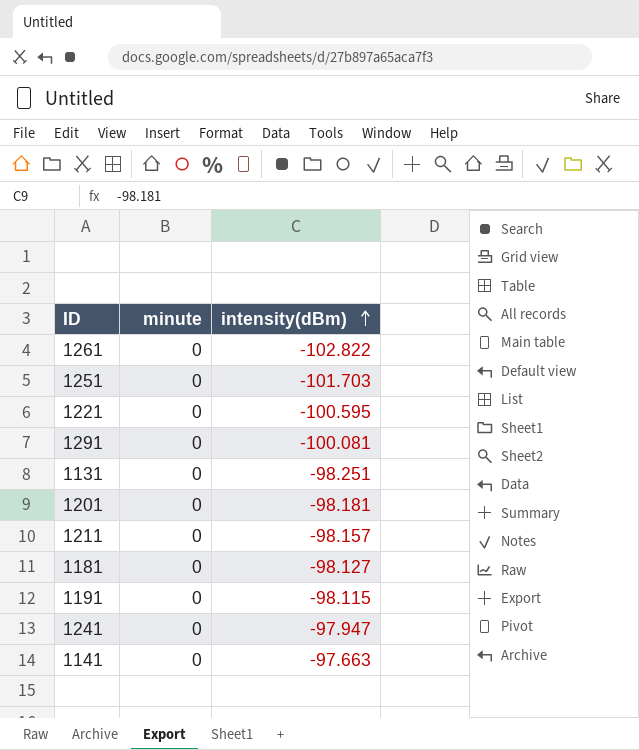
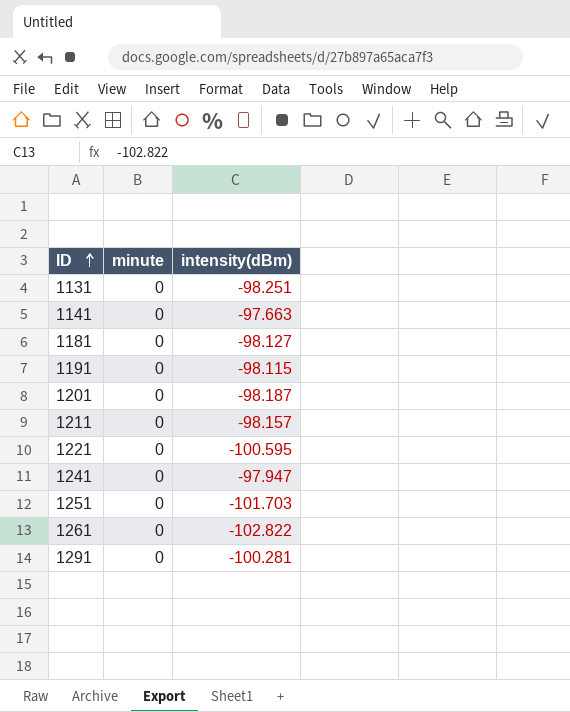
row order: intensity(dBm) ascending -> ID ascending
1201 | intensity(dBm): -98.181 -> -98.187
1291 | intensity(dBm): -100.081 -> -100.281

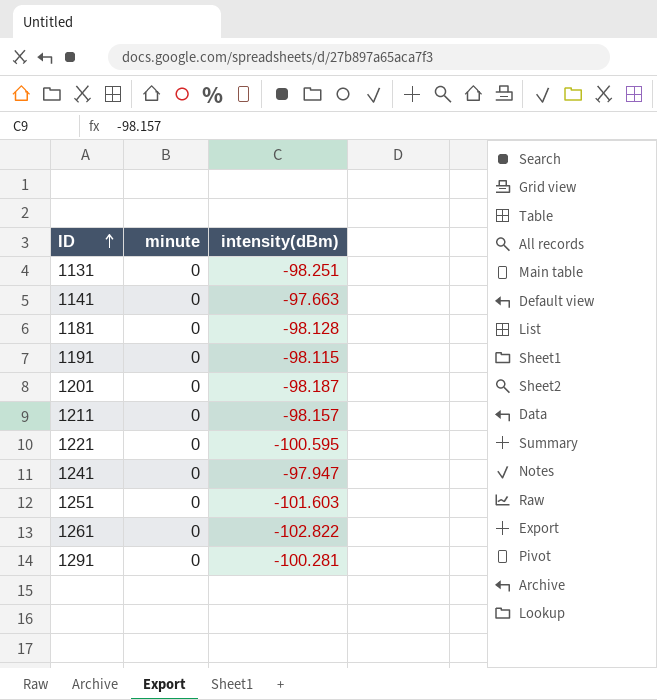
1181 | intensity(dBm): -98.127 -> -98.128
1251 | intensity(dBm): -101.703 -> -101.603

